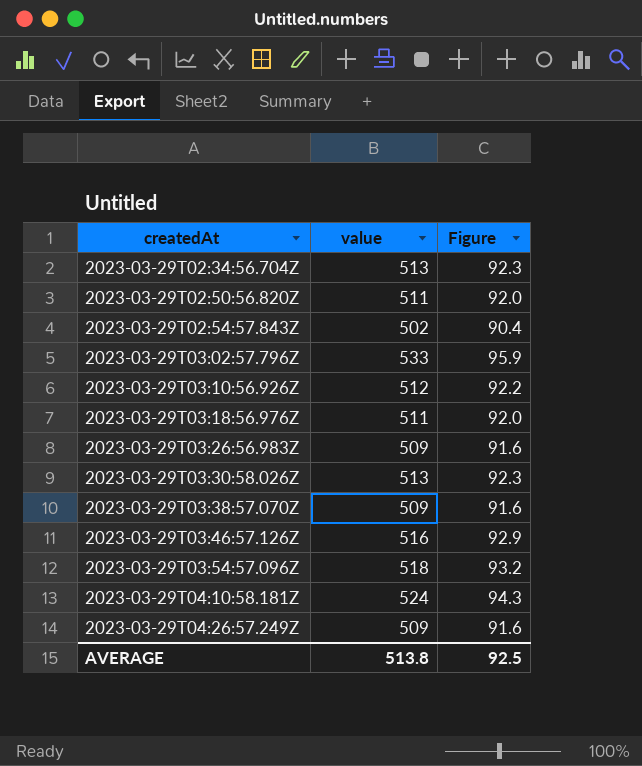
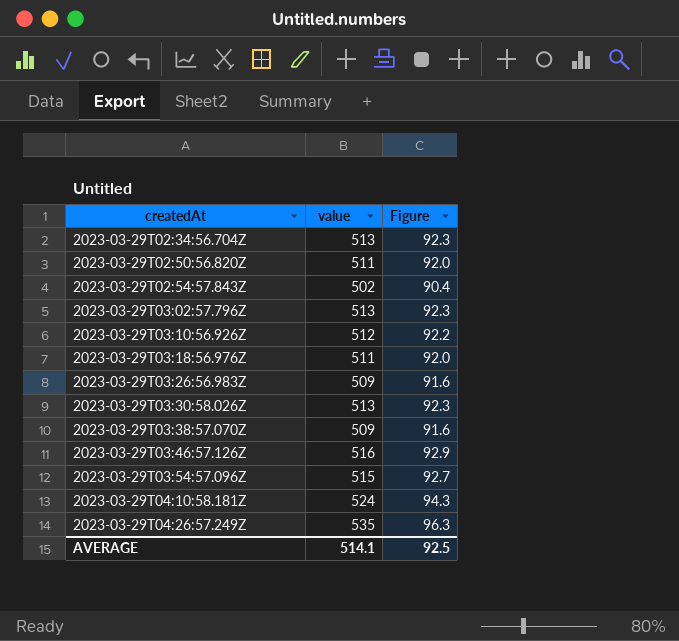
2023-03-29T03:02:57.796Z | value: 533 -> 513
2023-03-29T03:02:57.796Z | Figure: 95.9 -> 92.3
2023-03-29T03:54:57.096Z | value: 518 -> 515
2023-03-29T03:54:57.096Z | Figure: 93.2 -> 92.7
2023-03-29T04:26:57.249Z | value: 509 -> 535
2023-03-29T04:26:57.249Z | Figure: 91.6 -> 96.3
AVERAGE | value: 513.8 -> 514.1

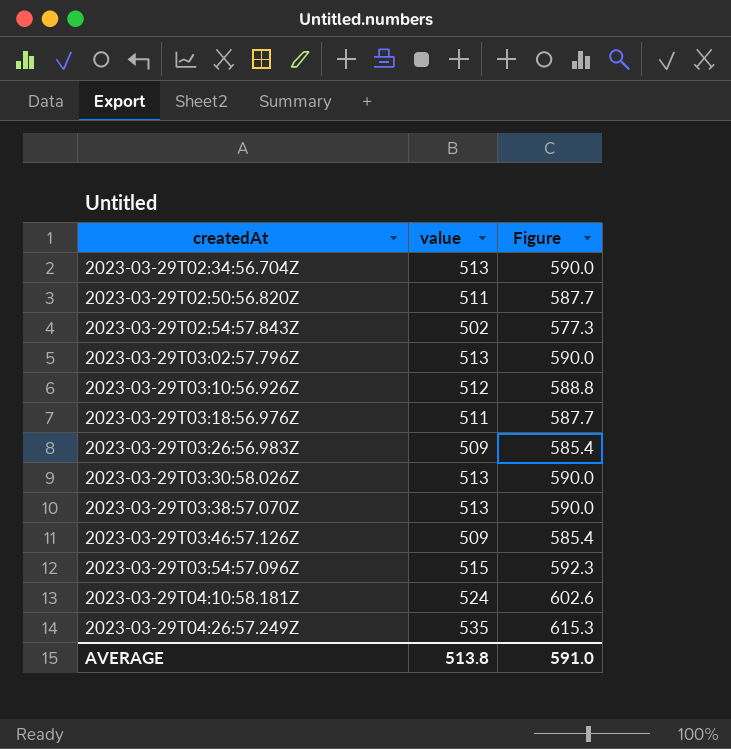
column Figure | formula: [value] * 0.18 -> [value] * 1.15
2023-03-29T03:38:57.070Z | value: 509 -> 513
2023-03-29T03:46:57.126Z | value: 516 -> 509
AVERAGE | value: 514.1 -> 513.8
AVERAGE | Figure: 92.5 -> 591.0

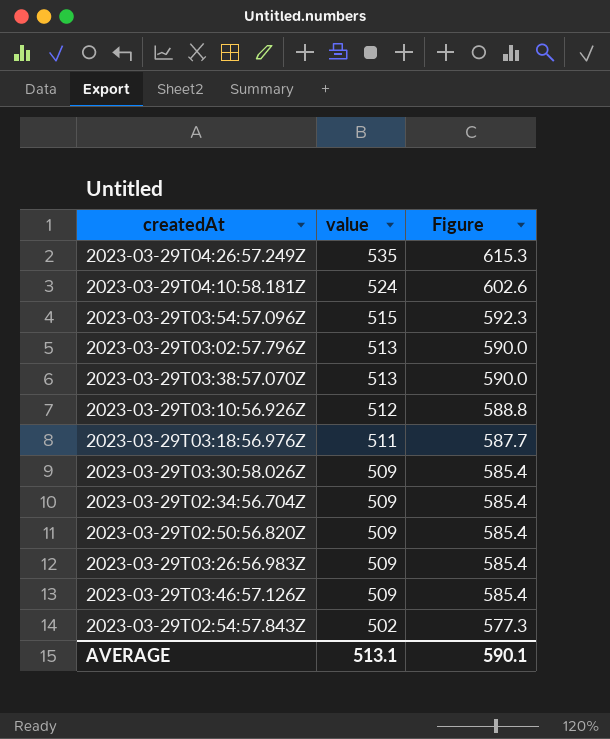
row order: createdAt ascending -> value descending
2023-03-29T03:30:58.026Z | value: 513 -> 509
2023-03-29T03:30:58.026Z | Figure: 590.0 -> 585.4
2023-03-29T02:34:56.704Z | value: 513 -> 509
2023-03-29T02:34:56.704Z | Figure: 590.0 -> 585.4
2023-03-29T02:50:56.820Z | value: 511 -> 509
2023-03-29T02:50:56.820Z | Figure: 587.7 -> 585.4
AVERAGE | value: 513.8 -> 513.1
AVERAGE | Figure: 591.0 -> 590.1

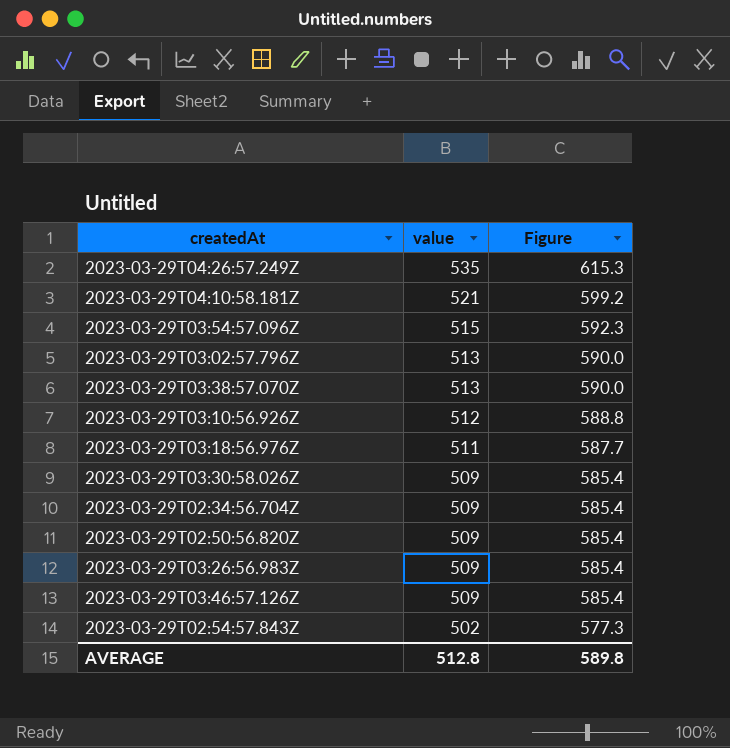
2023-03-29T04:10:58.181Z | value: 524 -> 521
2023-03-29T04:10:58.181Z | Figure: 602.6 -> 599.2
AVERAGE | value: 513.1 -> 512.8
AVERAGE | Figure: 590.1 -> 589.8

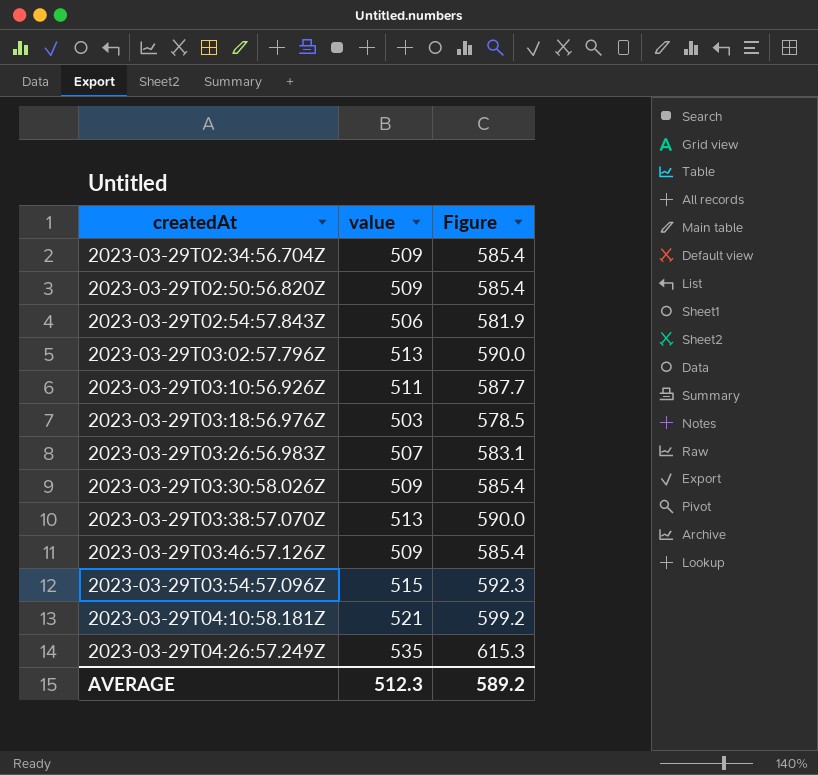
row order: value descending -> createdAt ascending
2023-03-29T02:54:57.843Z | value: 502 -> 506
2023-03-29T02:54:57.843Z | Figure: 577.3 -> 581.9
2023-03-29T03:10:56.926Z | value: 512 -> 511
2023-03-29T03:10:56.926Z | Figure: 588.8 -> 587.7
2023-03-29T03:18:56.976Z | value: 511 -> 503
2023-03-29T03:18:56.976Z | Figure: 587.7 -> 578.5
2023-03-29T03:26:56.983Z | value: 509 -> 507
2023-03-29T03:26:56.983Z | Figure: 585.4 -> 583.1
AVERAGE | value: 512.8 -> 512.3
AVERAGE | Figure: 589.8 -> 589.2

